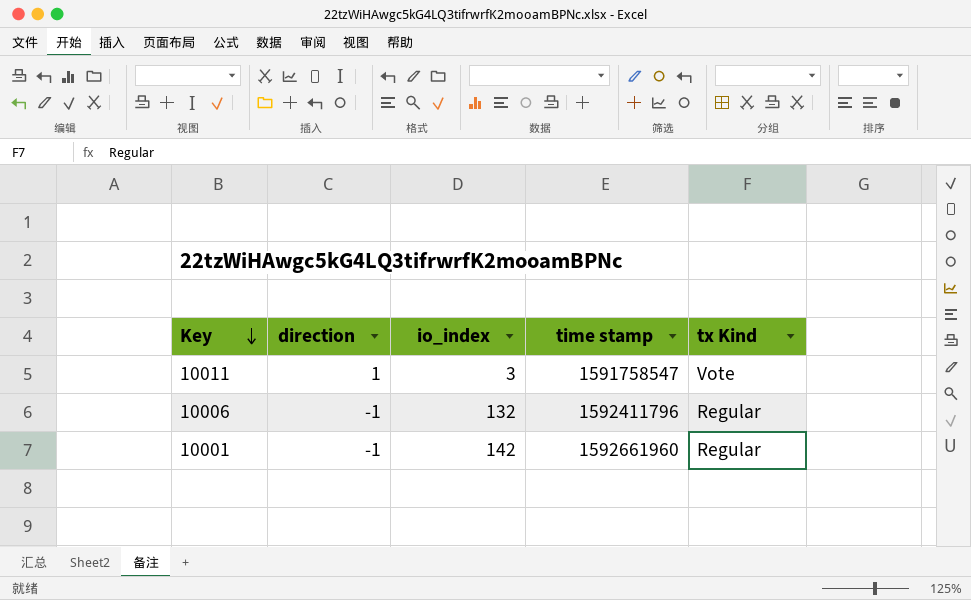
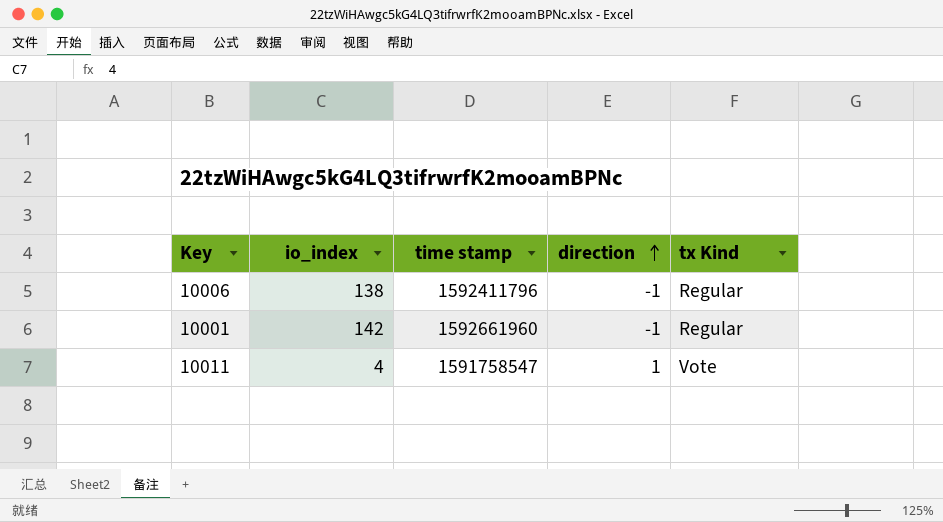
row order: Key descending -> direction ascending
column direction | position: 2 -> 4
10006 | io_index: 132 -> 138
10011 | io_index: 3 -> 4

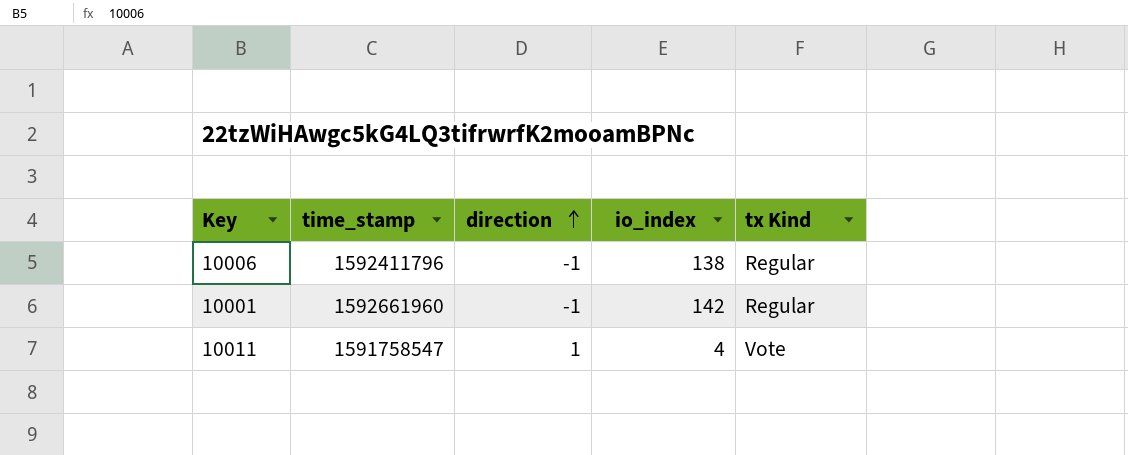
column name: time stamp -> time_stamp
column io_index | position: 2 -> 4

